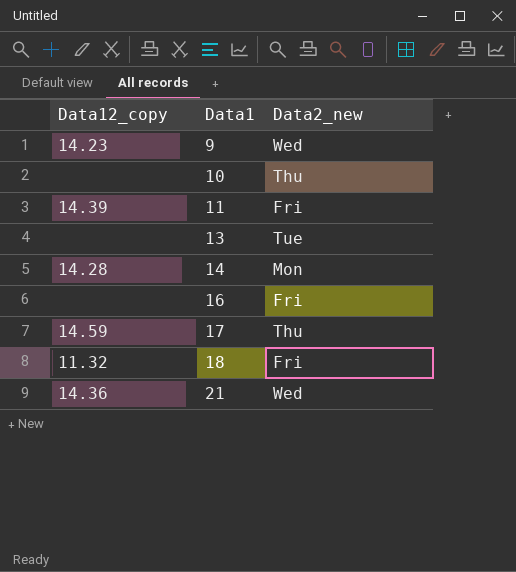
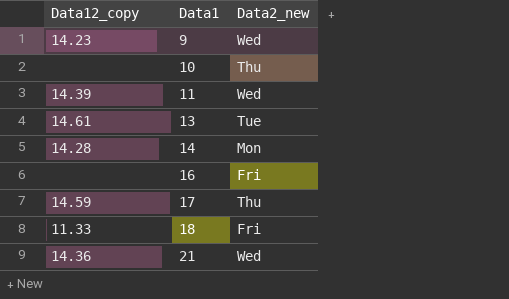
11 | Data2_new: Fri -> Wed
13 | Data12_copy: none -> 14.61
18 | Data12_copy: 11.32 -> 11.33

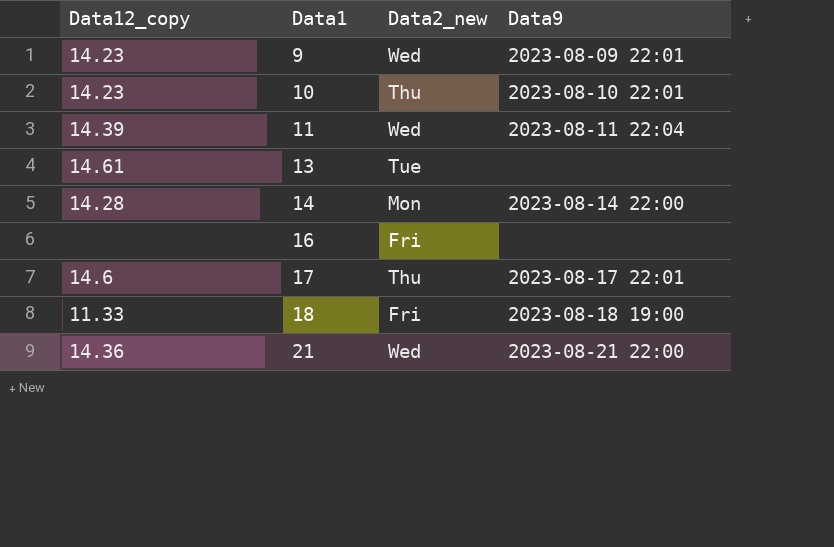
column Data9 | position: none -> 4
10 | Data12_copy: none -> 14.23
17 | Data12_copy: 14.59 -> 14.6

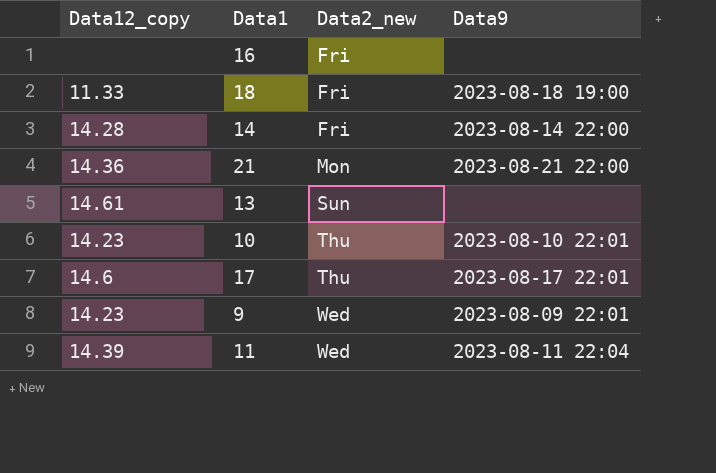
row order: Data1 ascending -> Data2_new ascending
14 | Data2_new: Mon -> Fri
21 | Data2_new: Wed -> Mon
13 | Data2_new: Tue -> Sun

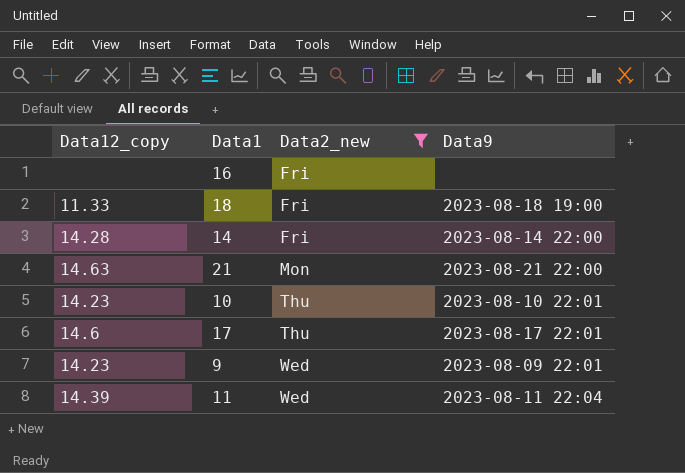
filter: none -> Data2_new != Sun
21 | Data12_copy: 14.36 -> 14.63

